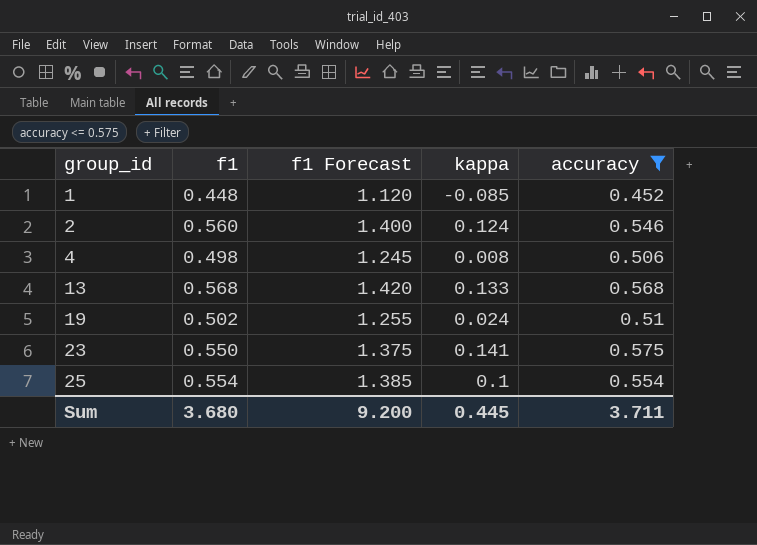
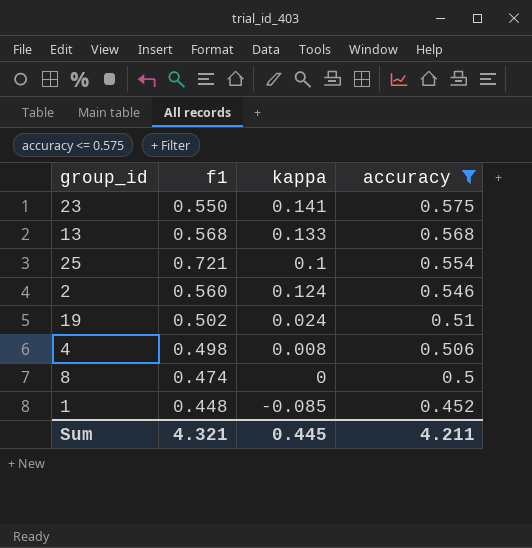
row order: group_id ascending -> accuracy descending
column f1 Forecast | formula: [f1] * 2.5 -> none
25 | f1: 0.554 -> 0.721
row 8: none -> 0.474 | 0 | 0.5
Sum | f1: 3.680 -> 4.321
Sum | accuracy: 3.711 -> 4.211

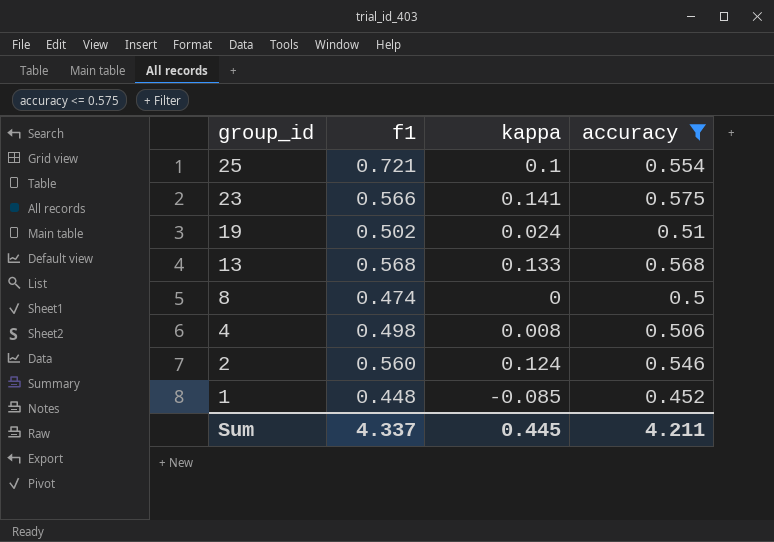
row order: accuracy descending -> group_id descending
23 | f1: 0.550 -> 0.566
Sum | f1: 4.321 -> 4.337

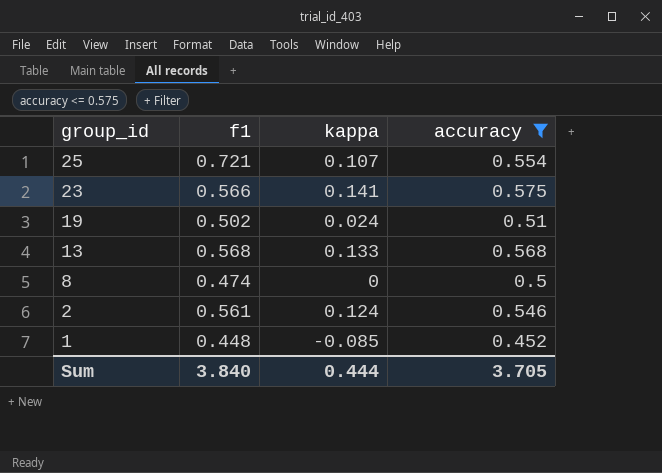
row 4: 0.498 | 0.008 | 0.506 -> none
25 | kappa: 0.1 -> 0.107
2 | f1: 0.560 -> 0.561
Sum | f1: 4.337 -> 3.840
Sum | kappa: 0.445 -> 0.444
Sum | accuracy: 4.211 -> 3.705

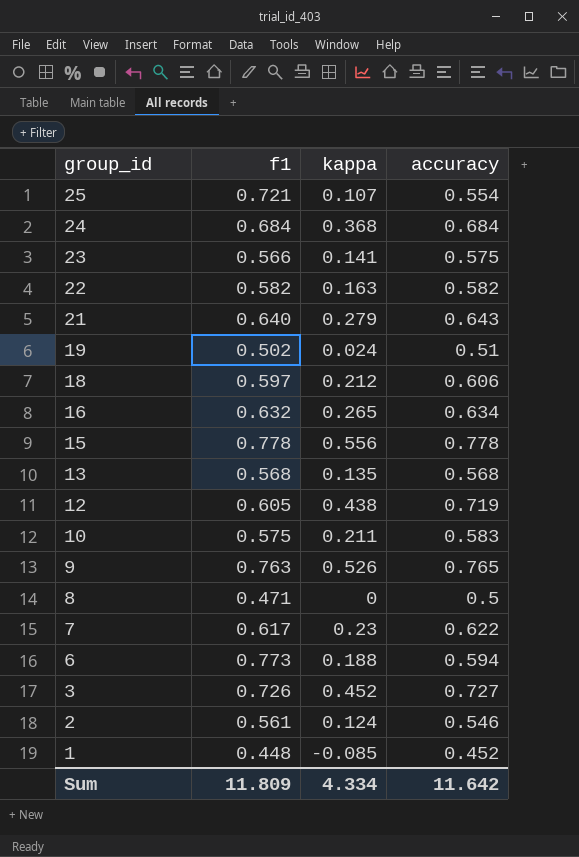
filter: accuracy <= 0.575 -> none
13 | kappa: 0.133 -> 0.135
8 | f1: 0.474 -> 0.471
Sum | f1: 3.840 -> 11.809
Sum | kappa: 0.444 -> 4.334
Sum | accuracy: 3.705 -> 11.642

